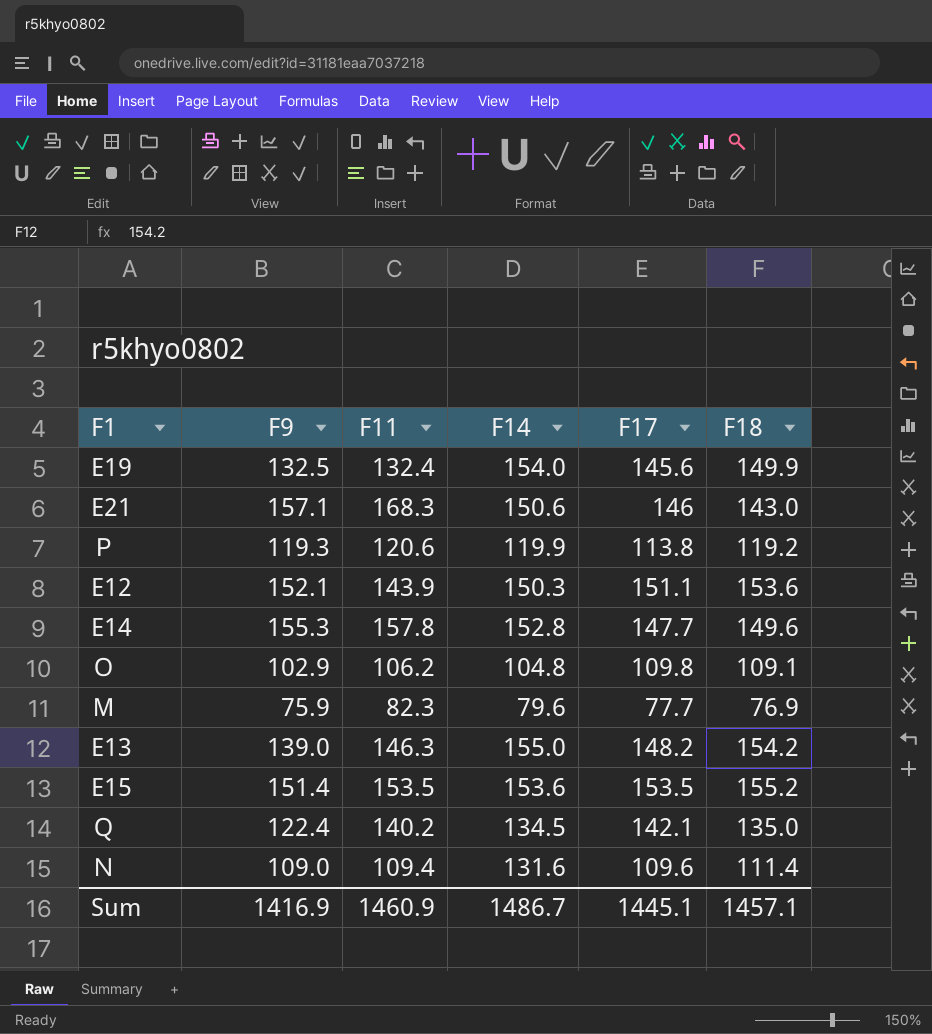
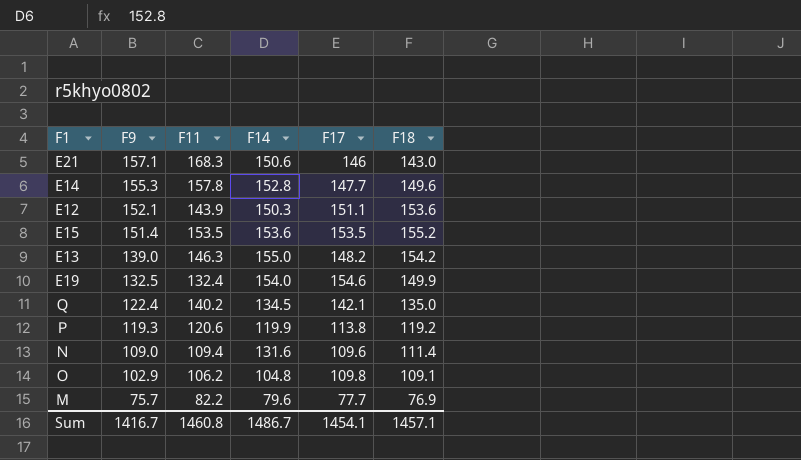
row order: none -> F9 descending
E19 | F17: 145.6 -> 154.6
Ｍ | F9: 75.9 -> 75.7
Ｍ | F11: 82.3 -> 82.2
Sum | F9: 1416.9 -> 1416.7
Sum | F11: 1460.9 -> 1460.8
Sum | F17: 1445.1 -> 1454.1

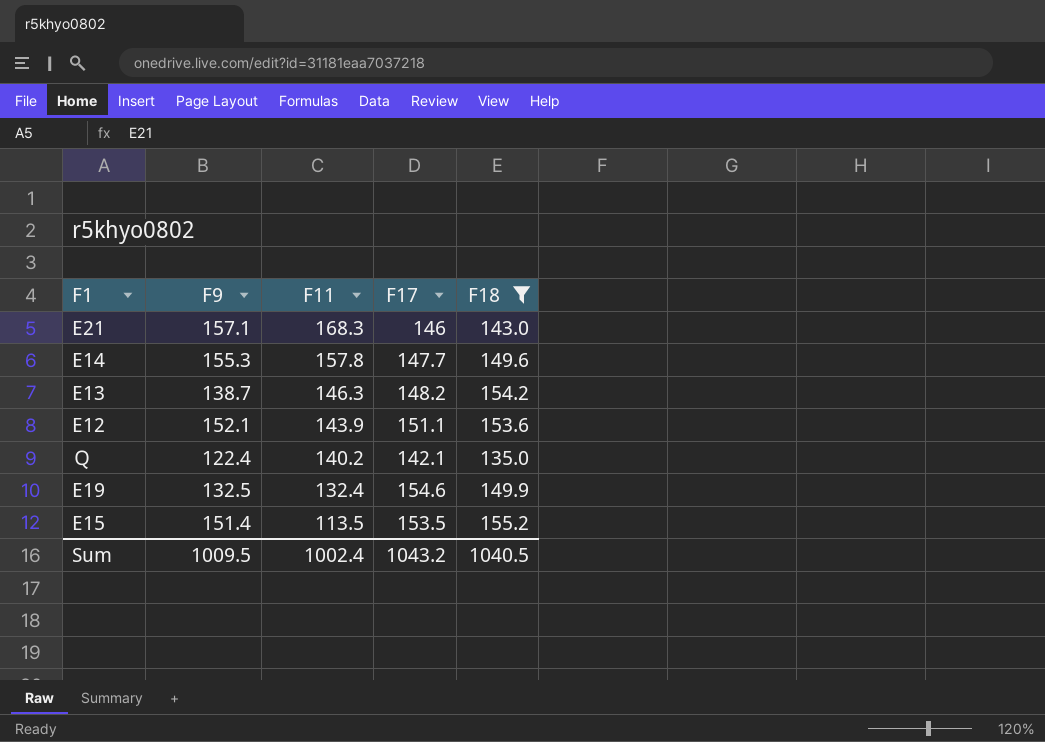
filter: none -> F18 >= 135.0
row order: F9 descending -> F11 descending
column F14 | position: 4 -> none
E13 | F9: 139.0 -> 138.7
E15 | F11: 153.5 -> 113.5
Sum | F9: 1416.7 -> 1009.5
Sum | F11: 1460.8 -> 1002.4
Sum | F17: 1454.1 -> 1043.2
Sum | F18: 1457.1 -> 1040.5

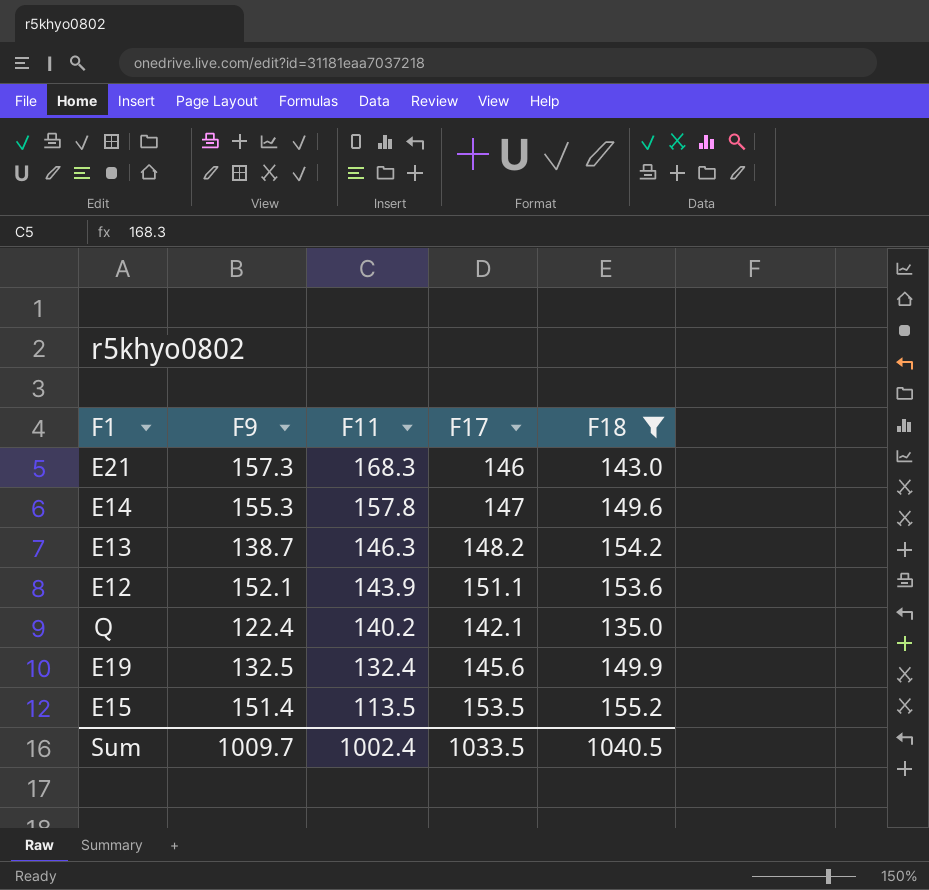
E21 | F9: 157.1 -> 157.3
E14 | F17: 147.7 -> 147
E19 | F17: 154.6 -> 145.6
Sum | F9: 1009.5 -> 1009.7
Sum | F17: 1043.2 -> 1033.5

